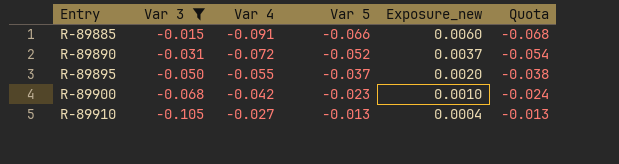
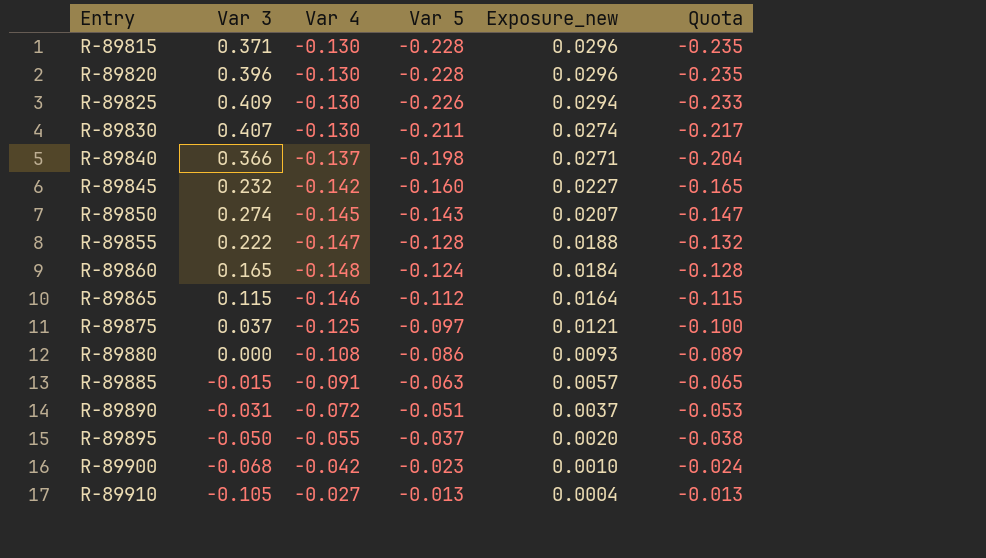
filter: Var 3 <= -0.015 -> none
R-89885 | Var 5: -0.066 -> -0.063
R-89885 | Exposure_new: 0.0060 -> 0.0057
R-89885 | Quota: -0.068 -> -0.065
R-89890 | Var 5: -0.052 -> -0.051
R-89890 | Quota: -0.054 -> -0.053

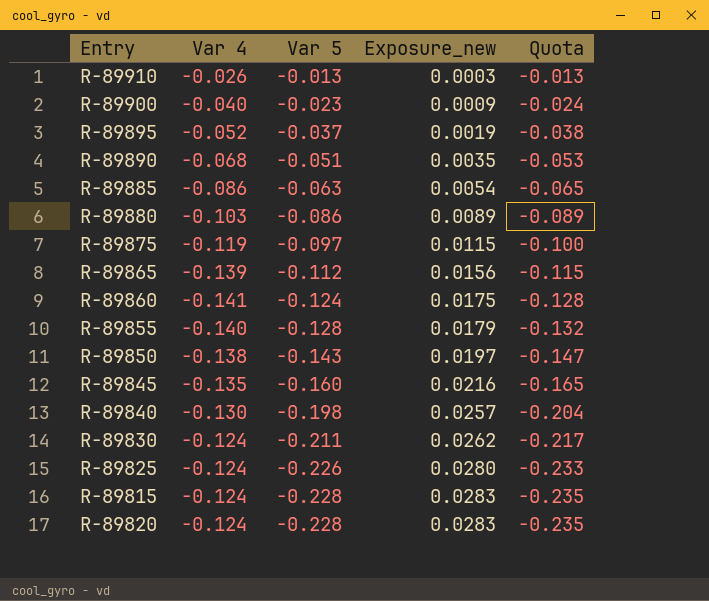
row order: Entry ascending -> Var 5 descending
column Var 3 | position: 2 -> none
R-89910 | Var 4: -0.027 -> -0.026
R-89910 | Exposure_new: 0.0004 -> 0.0003
R-89900 | Var 4: -0.042 -> -0.040
R-89900 | Exposure_new: 0.0010 -> 0.0009
R-89895 | Var 4: -0.055 -> -0.052
R-89895 | Exposure_new: 0.0020 -> 0.0019
R-89890 | Var 4: -0.072 -> -0.068
R-89890 | Exposure_new: 0.0037 -> 0.0035
R-89885 | Var 4: -0.091 -> -0.086
R-89885 | Exposure_new: 0.0057 -> 0.0054
R-89880 | Var 4: -0.108 -> -0.103
R-89880 | Exposure_new: 0.0093 -> 0.0089
R-89875 | Var 4: -0.125 -> -0.119
R-89875 | Exposure_new: 0.0121 -> 0.0115
R-89865 | Var 4: -0.146 -> -0.139
R-89865 | Exposure_new: 0.0164 -> 0.0156
R-89860 | Var 4: -0.148 -> -0.141
R-89860 | Exposure_new: 0.0184 -> 0.0175
R-89855 | Var 4: -0.147 -> -0.140
R-89855 | Exposure_new: 0.0188 -> 0.0179
R-89850 | Var 4: -0.145 -> -0.138
R-89850 | Exposure_new: 0.0207 -> 0.0197
R-89845 | Var 4: -0.142 -> -0.135
R-89845 | Exposure_new: 0.0227 -> 0.0216
R-89840 | Var 4: -0.137 -> -0.130
R-89840 | Exposure_new: 0.0271 -> 0.0257
R-89830 | Var 4: -0.130 -> -0.124
R-89830 | Exposure_new: 0.0274 -> 0.0262
R-89825 | Var 4: -0.130 -> -0.124
R-89825 | Exposure_new: 0.0294 -> 0.0280
R-89815 | Var 4: -0.130 -> -0.124
R-89815 | Exposure_new: 0.0296 -> 0.0283
R-89820 | Var 4: -0.130 -> -0.124
R-89820 | Exposure_new: 0.0296 -> 0.0283

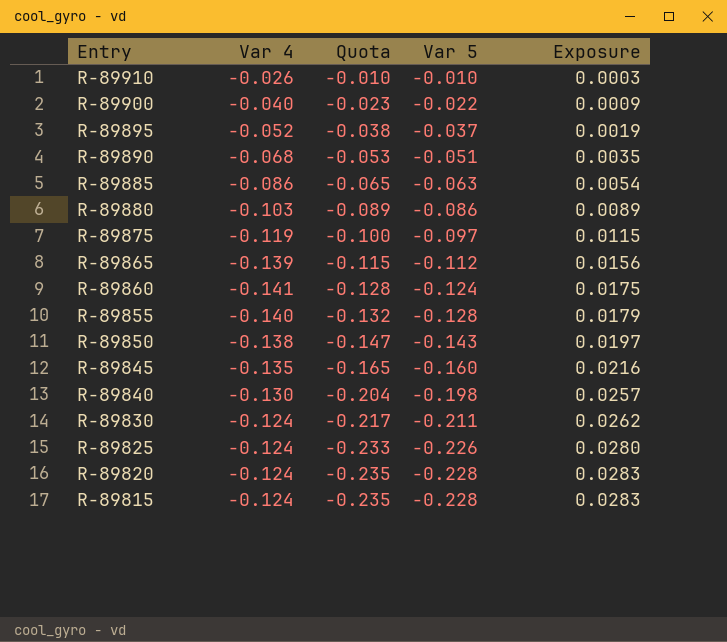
row order: Var 5 descending -> Entry descending
column Quota | position: 5 -> 3
column name: Exposure_new -> Exposure
R-89910 | Quota: -0.013 -> -0.010
R-89910 | Var 5: -0.013 -> -0.010
R-89900 | Quota: -0.024 -> -0.023
R-89900 | Var 5: -0.023 -> -0.022

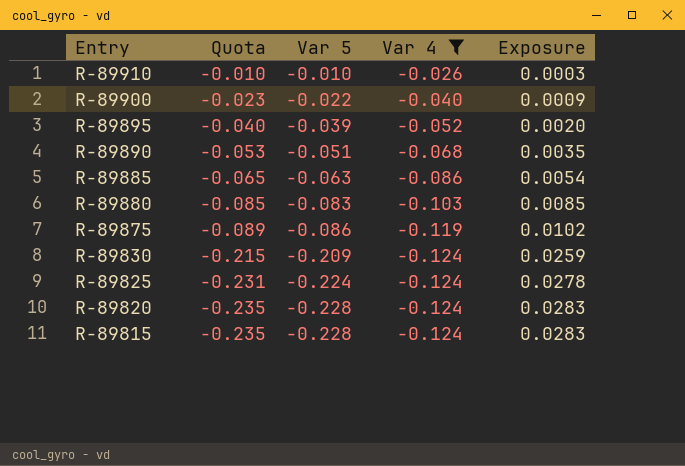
filter: none -> Var 4 >= -0.124
column Var 4 | position: 2 -> 4
R-89895 | Quota: -0.038 -> -0.040
R-89895 | Var 5: -0.037 -> -0.039
R-89895 | Exposure: 0.0019 -> 0.0020
R-89880 | Quota: -0.089 -> -0.085
R-89880 | Var 5: -0.086 -> -0.083
R-89880 | Exposure: 0.0089 -> 0.0085
R-89875 | Quota: -0.100 -> -0.089
R-89875 | Var 5: -0.097 -> -0.086
R-89875 | Exposure: 0.0115 -> 0.0102
R-89830 | Quota: -0.217 -> -0.215
R-89830 | Var 5: -0.211 -> -0.209
R-89830 | Exposure: 0.0262 -> 0.0259
R-89825 | Quota: -0.233 -> -0.231
R-89825 | Var 5: -0.226 -> -0.224
R-89825 | Exposure: 0.0280 -> 0.0278

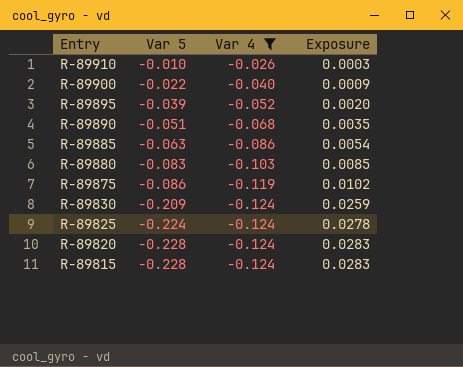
column Quota | formula: [Var 5] * 1.03 -> none

